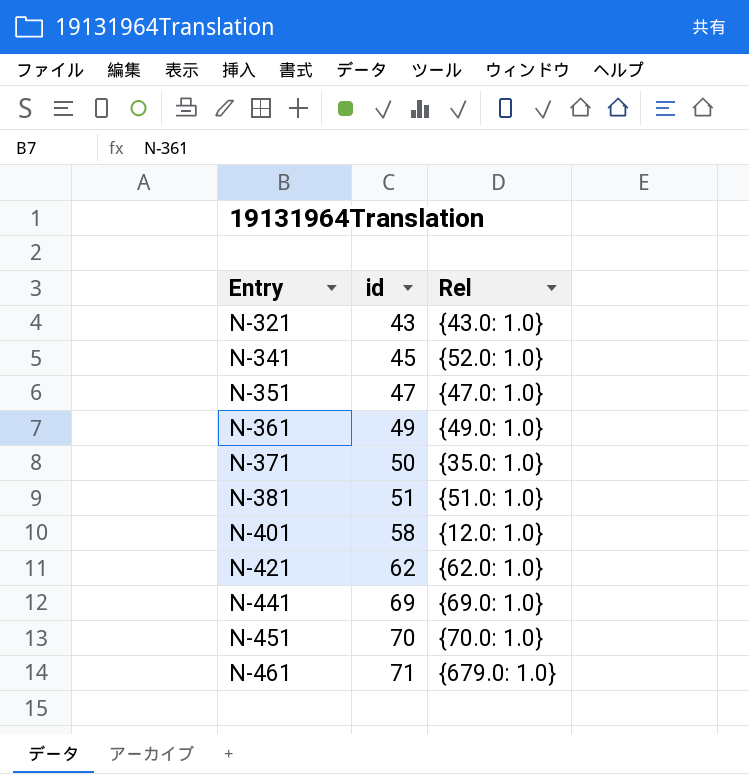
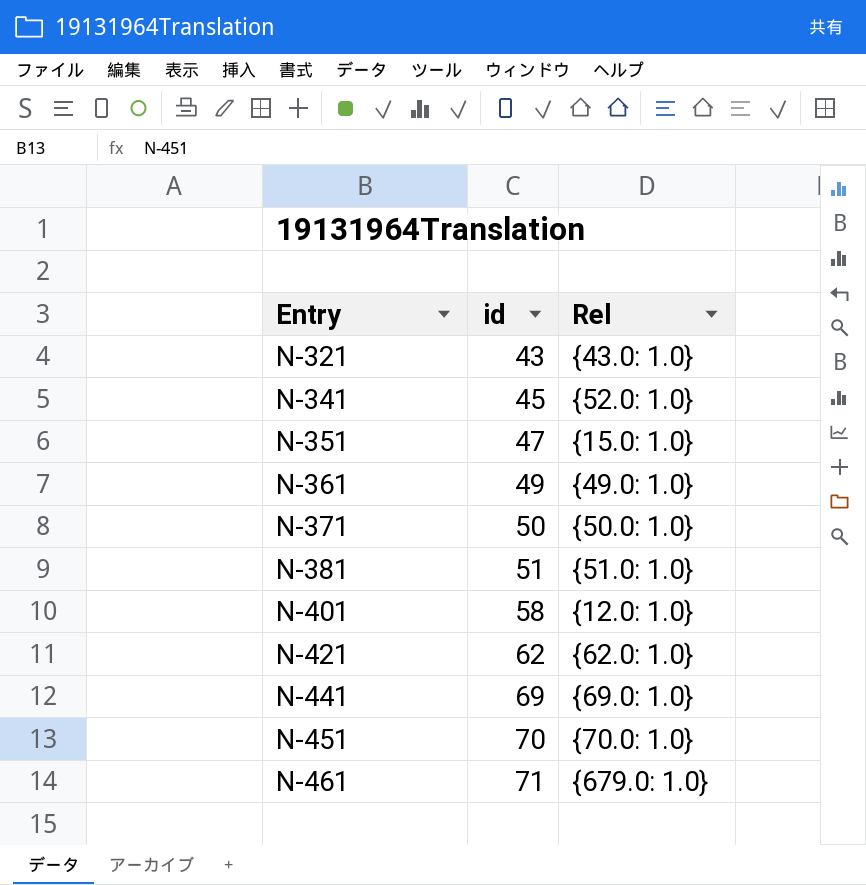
N-351 | Rel: {47.0: 1.0} -> {15.0: 1.0}
N-371 | Rel: {35.0: 1.0} -> {50.0: 1.0}

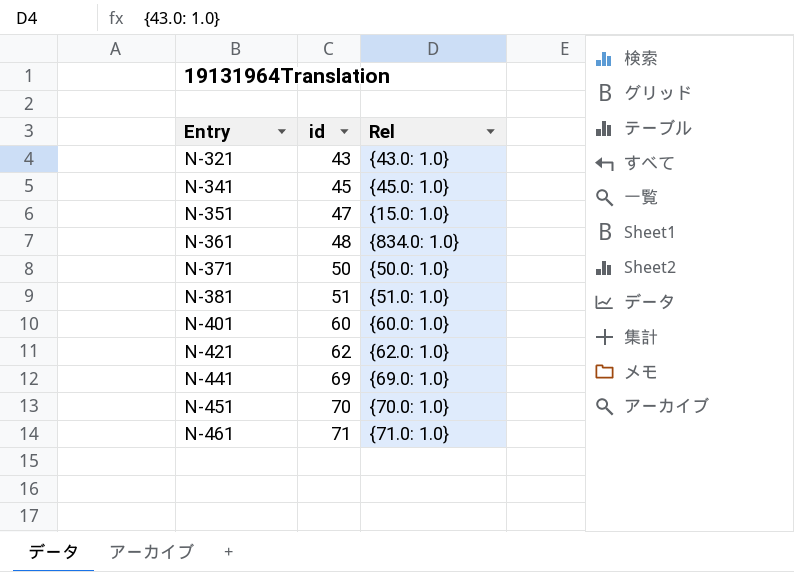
N-341 | Rel: {52.0: 1.0} -> {45.0: 1.0}
N-361 | id: 49 -> 48
N-361 | Rel: {49.0: 1.0} -> {834.0: 1.0}
N-401 | id: 58 -> 60
N-401 | Rel: {12.0: 1.0} -> {60.0: 1.0}
N-461 | Rel: {679.0: 1.0} -> {71.0: 1.0}

